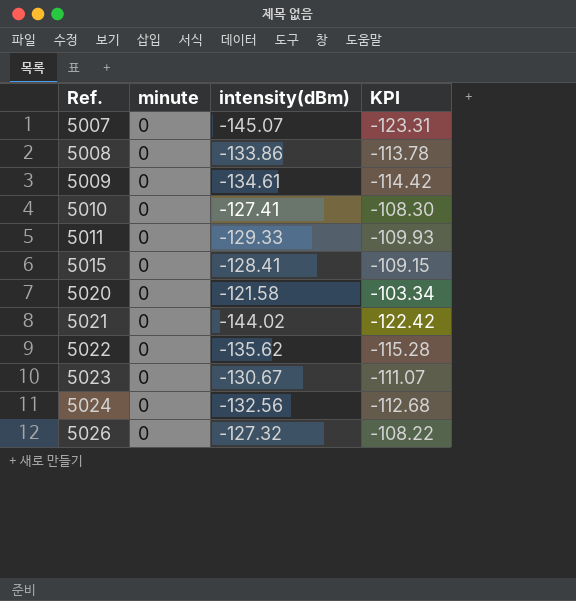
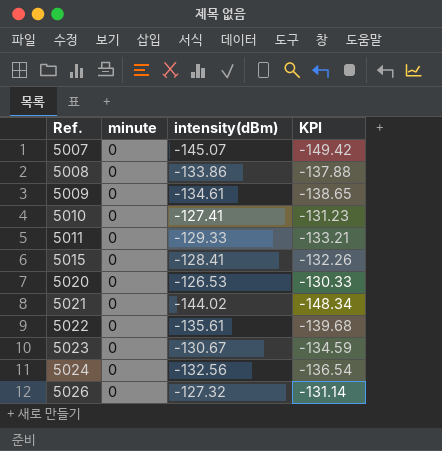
column KPI | formula: [intensity(dBm)] * 0.85 -> [intensity(dBm)] * 1.03
5020 | intensity(dBm): -121.58 -> -126.53
5022 | intensity(dBm): -135.62 -> -135.61

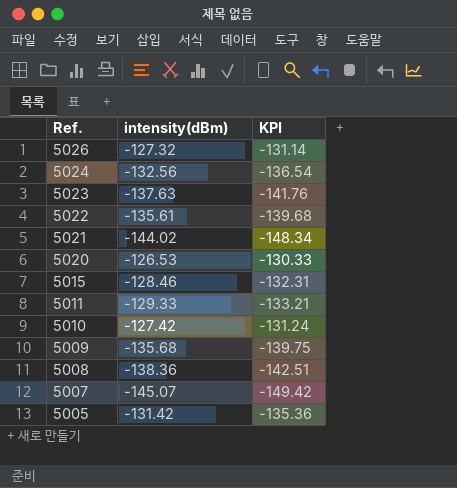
row order: Ref. ascending -> Ref. descending
column minute | position: 2 -> none
5023 | intensity(dBm): -130.67 -> -137.63
5023 | KPI: -134.59 -> -141.76
5015 | intensity(dBm): -128.41 -> -128.46
5015 | KPI: -132.26 -> -132.31
5010 | intensity(dBm): -127.41 -> -127.42
5010 | KPI: -131.23 -> -131.24
5009 | intensity(dBm): -134.61 -> -135.68
5009 | KPI: -138.65 -> -139.75
5008 | intensity(dBm): -133.86 -> -138.36
5008 | KPI: -137.88 -> -142.51
row 5005: none -> -131.42 | -135.36

